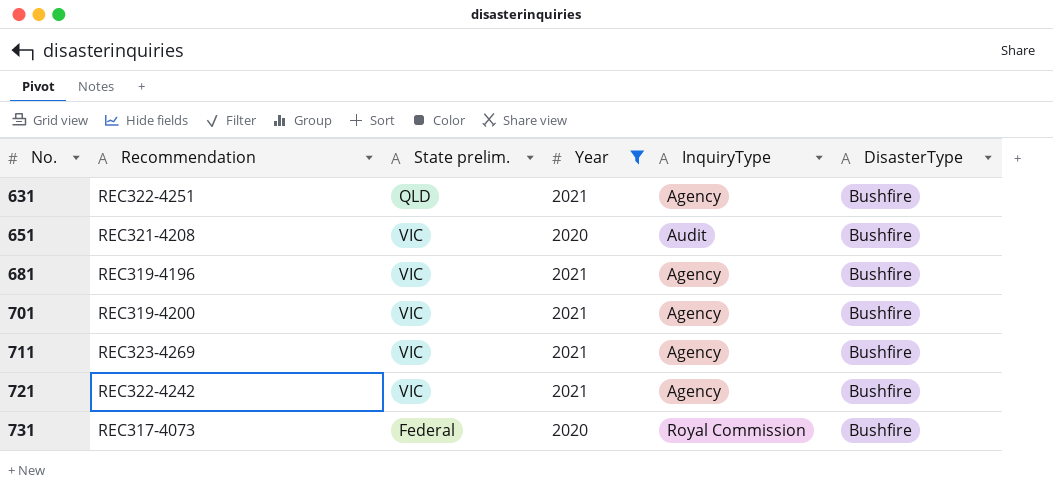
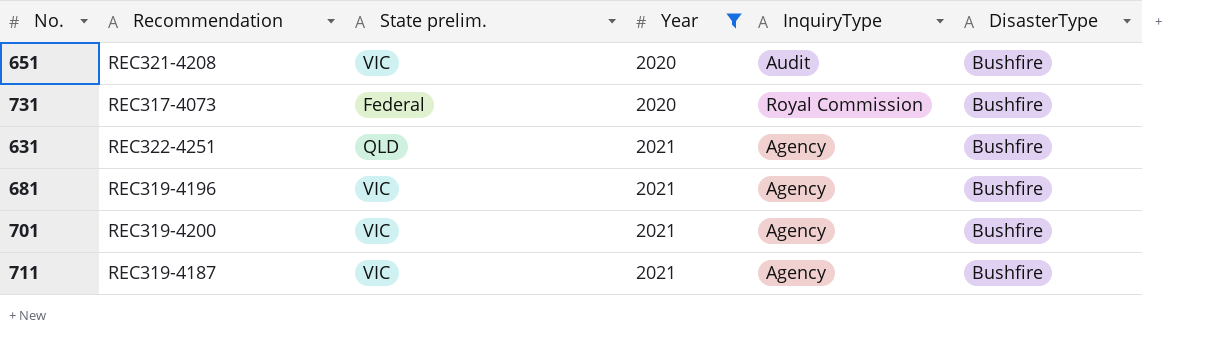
row order: No. ascending -> Year ascending
row 721: REC322-4242 | VIC | 2021 | Agency | Bushfire -> none
711 | Recommendation: REC323-4269 -> REC319-4187

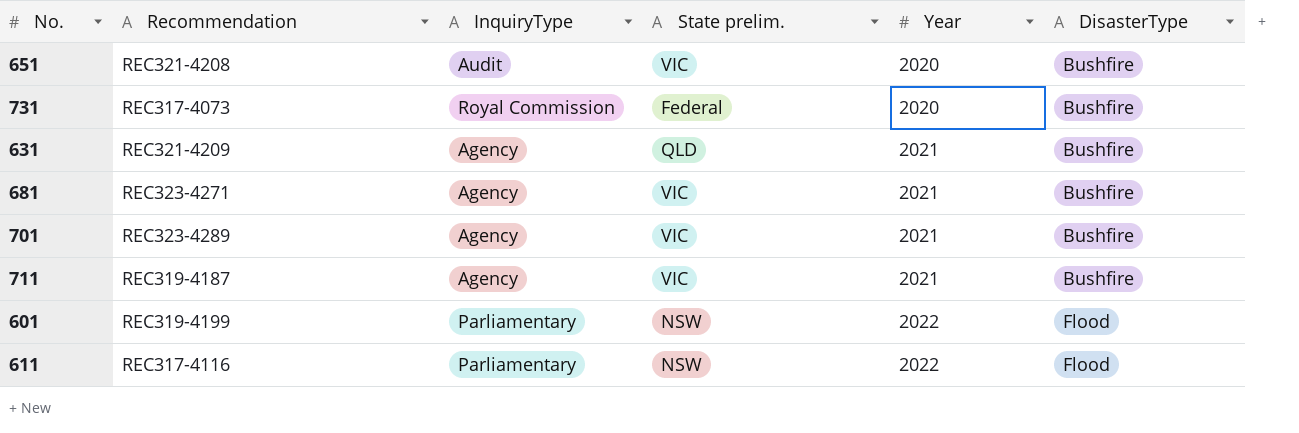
filter: Year != 2022 -> none
column InquiryType | position: 5 -> 3
631 | Recommendation: REC322-4251 -> REC321-4209
681 | Recommendation: REC319-4196 -> REC323-4271
701 | Recommendation: REC319-4200 -> REC323-4289

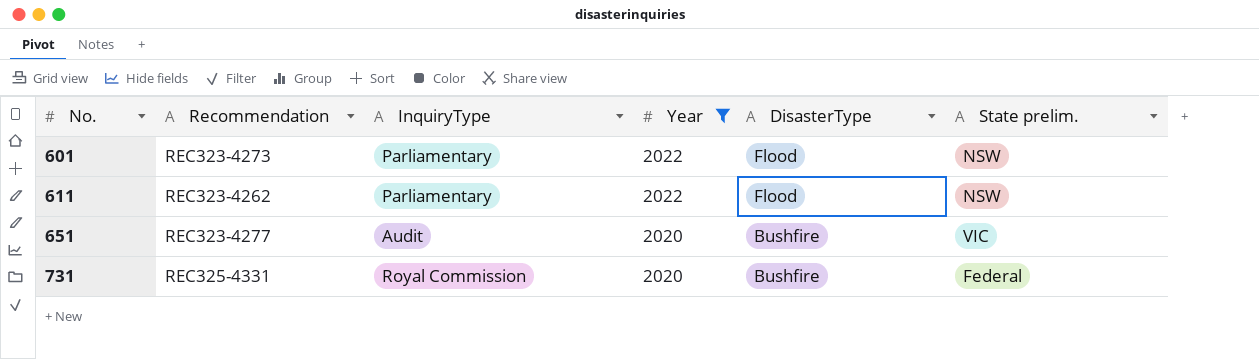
filter: none -> Year != 2021
row order: Year ascending -> No. ascending
column State prelim. | position: 4 -> 6
601 | Recommendation: REC319-4199 -> REC323-4273
611 | Recommendation: REC317-4116 -> REC323-4262
651 | Recommendation: REC321-4208 -> REC323-4277
731 | Recommendation: REC317-4073 -> REC325-4331

